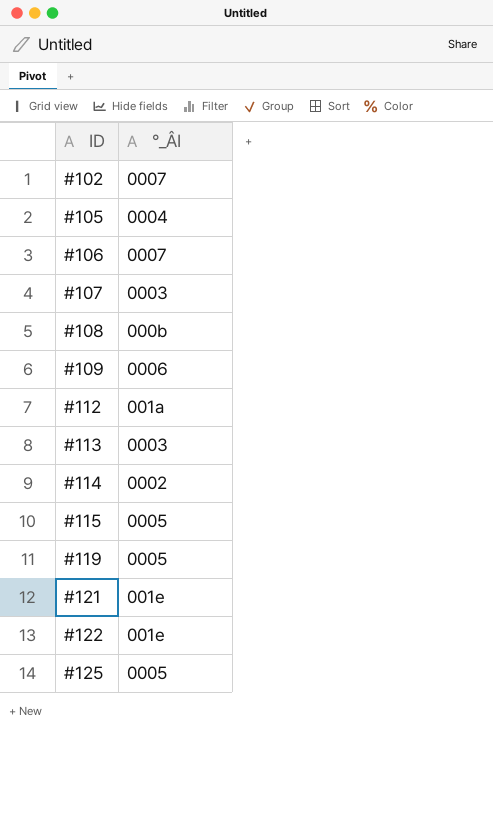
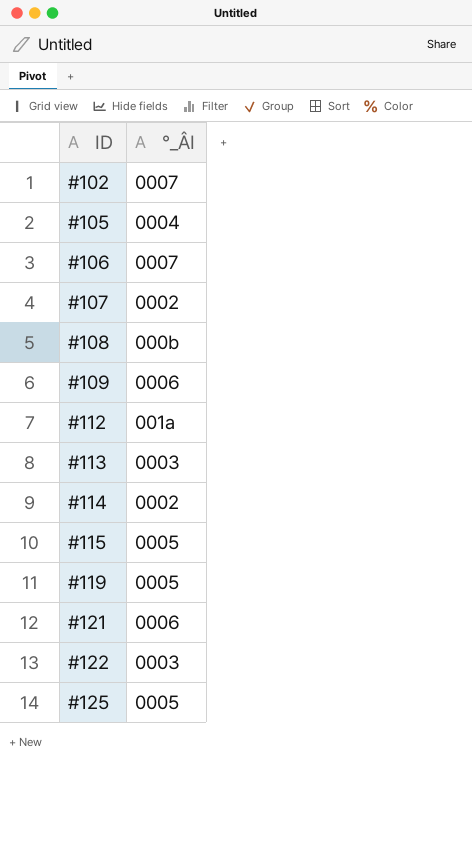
#107 | °_ÂI: 0003 -> 0002
#121 | °_ÂI: 001e -> 0006
#122 | °_ÂI: 001e -> 0003

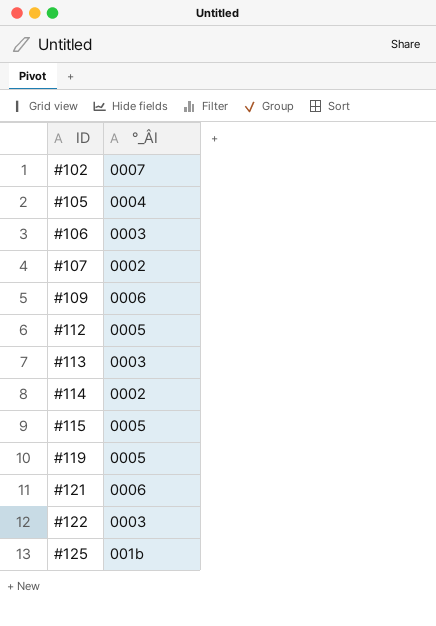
row #108: 000b -> none
#106 | °_ÂI: 0007 -> 0003
#112 | °_ÂI: 001a -> 0005
#125 | °_ÂI: 0005 -> 001b

